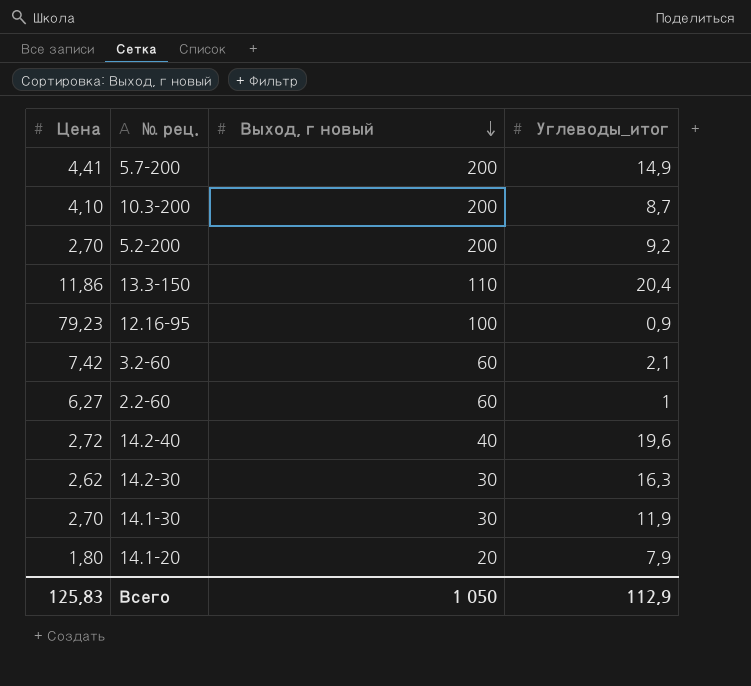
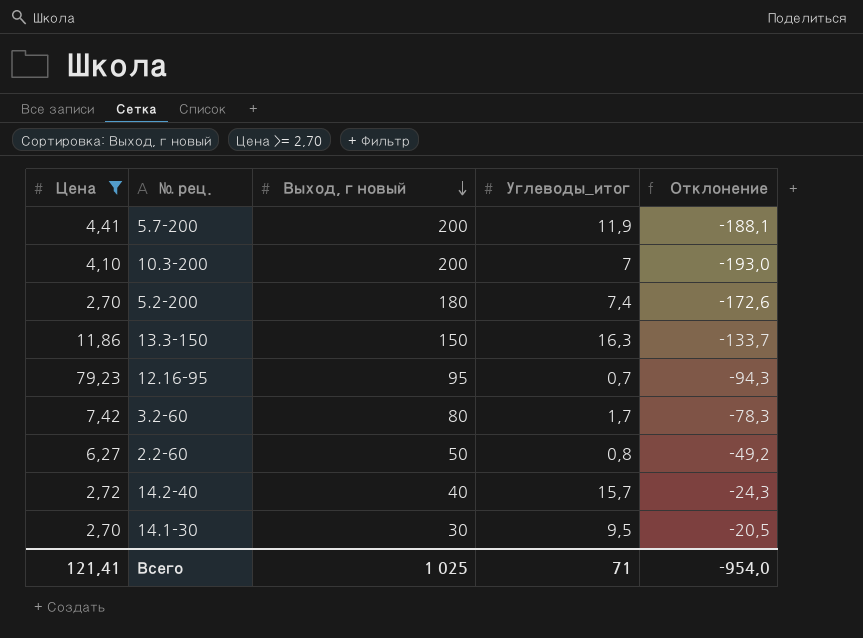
filter: none -> Цена >= 2,70
column Отклонение | formula: none -> [Углеводы_итог] - [Выход, г новый]
5.7-200 | Углеводы_итог: 14,9 -> 11,9
10.3-200 | Углеводы_итог: 8,7 -> 7
5.2-200 | Выход, г новый: 200 -> 180
5.2-200 | Углеводы_итог: 9,2 -> 7,4
13.3-150 | Выход, г новый: 110 -> 150
13.3-150 | Углеводы_итог: 20,4 -> 16,3
12.16-95 | Выход, г новый: 100 -> 95
12.16-95 | Углеводы_итог: 0,9 -> 0,7
3.2-60 | Выход, г новый: 60 -> 80
3.2-60 | Углеводы_итог: 2,1 -> 1,7
2.2-60 | Выход, г новый: 60 -> 50
2.2-60 | Углеводы_итог: 1 -> 0,8
14.2-40 | Углеводы_итог: 19,6 -> 15,7
14.1-30 | Углеводы_итог: 11,9 -> 9,5
Всего | Цена: 125,83 -> 121,41
Всего | Выход, г новый: 1 050 -> 1 025
Всего | Углеводы_итог: 112,9 -> 71

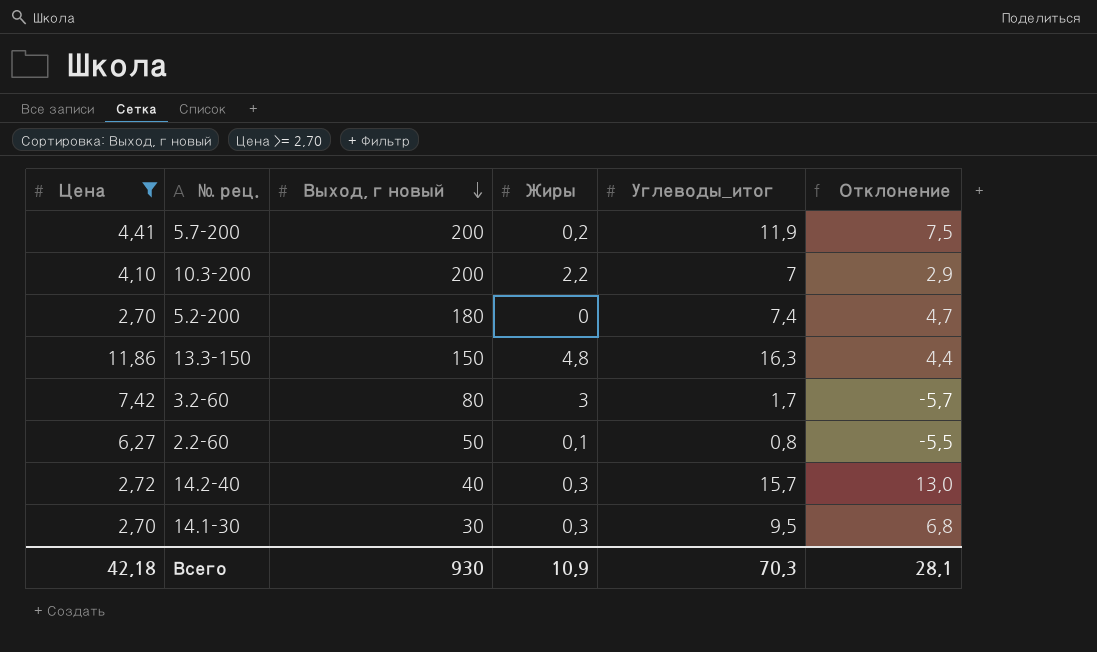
column Жиры | position: none -> 4
column Отклонение | formula: [Углеводы_итог] - [Выход, г новый] -> [Углеводы_итог] - [Цена]
row 12.16-95: 79,23 | 95 | 0,7 | -94,3 -> none
Всего | Цена: 121,41 -> 42,18
Всего | Выход, г новый: 1 025 -> 930
Всего | Углеводы_итог: 71 -> 70,3
Всего | Отклонение: -954,0 -> 28,1

